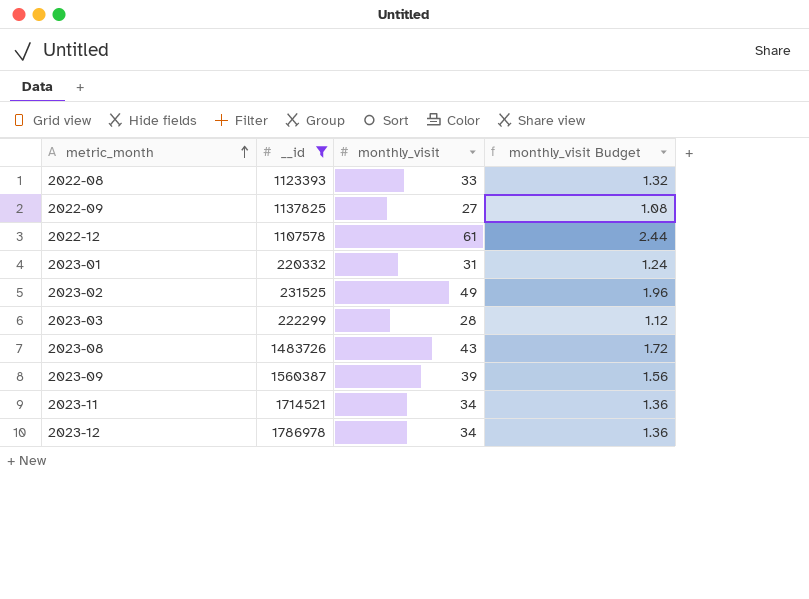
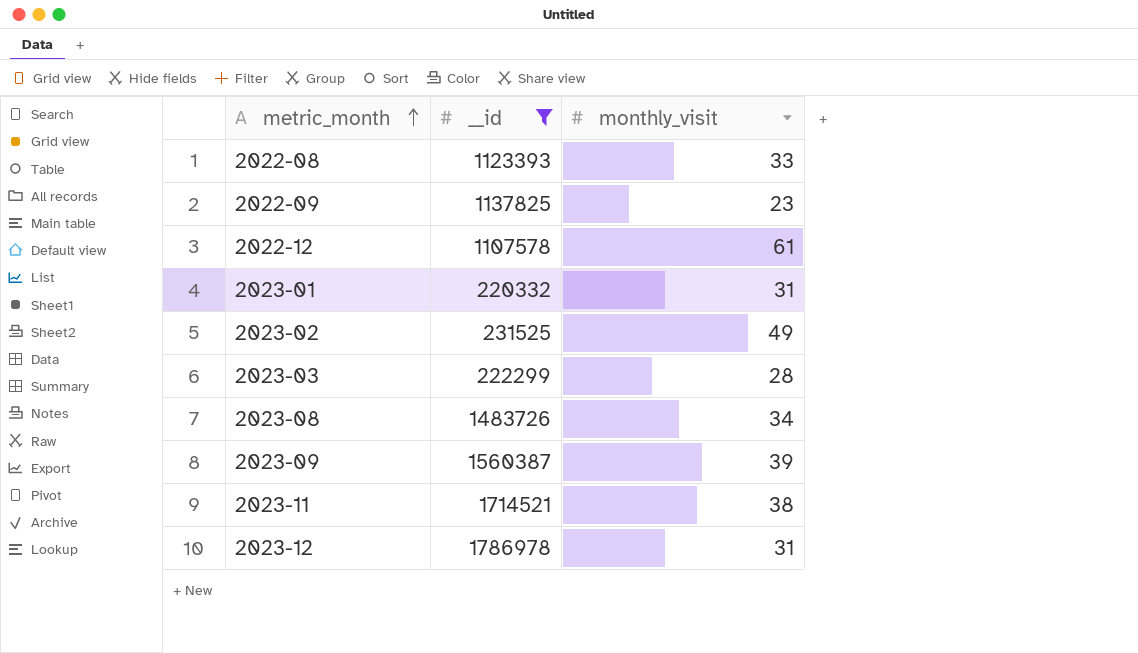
column monthly_visit Budget | formula: [monthly_visit] * 0.04 -> none
2022-09 | monthly_visit: 27 -> 23
2023-08 | monthly_visit: 43 -> 34
2023-11 | monthly_visit: 34 -> 38
2023-12 | monthly_visit: 34 -> 31

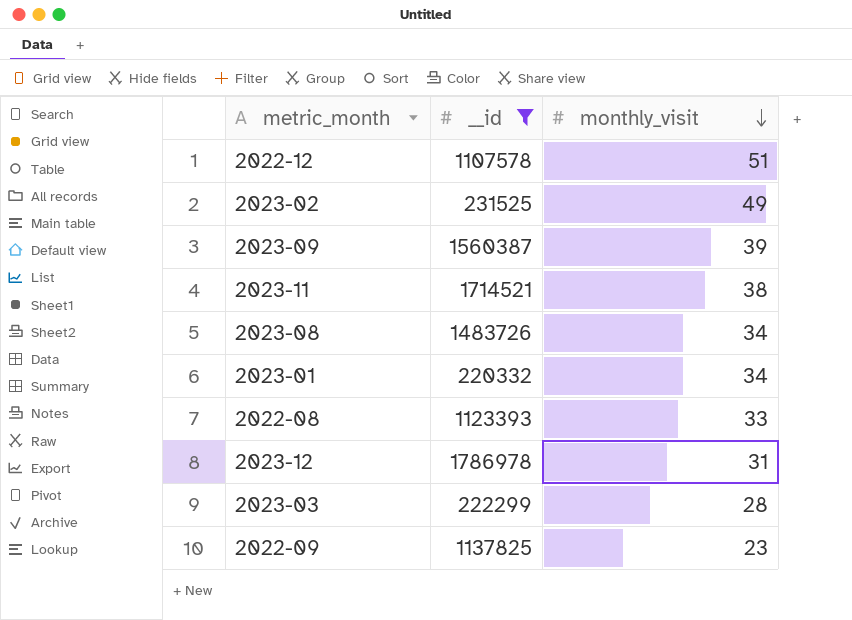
row order: metric_month ascending -> monthly_visit descending
2022-12 | monthly_visit: 61 -> 51
2023-01 | monthly_visit: 31 -> 34

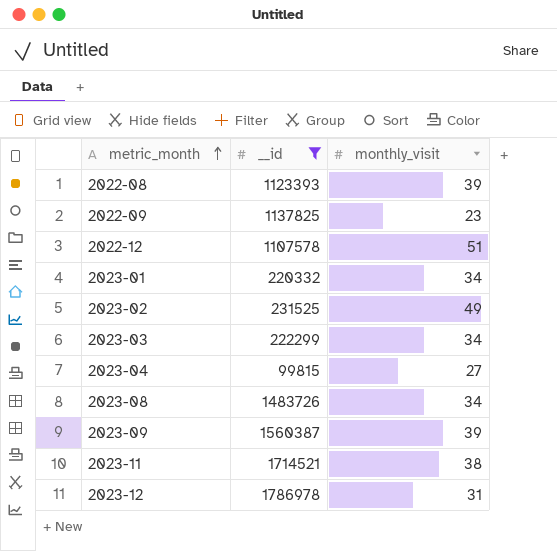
row order: monthly_visit descending -> metric_month ascending
2022-08 | monthly_visit: 33 -> 39
2023-03 | monthly_visit: 28 -> 34
row 2023-04: none -> 99815 | 27

